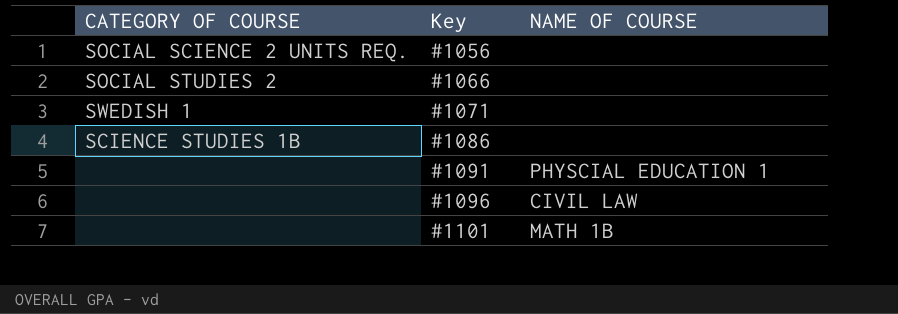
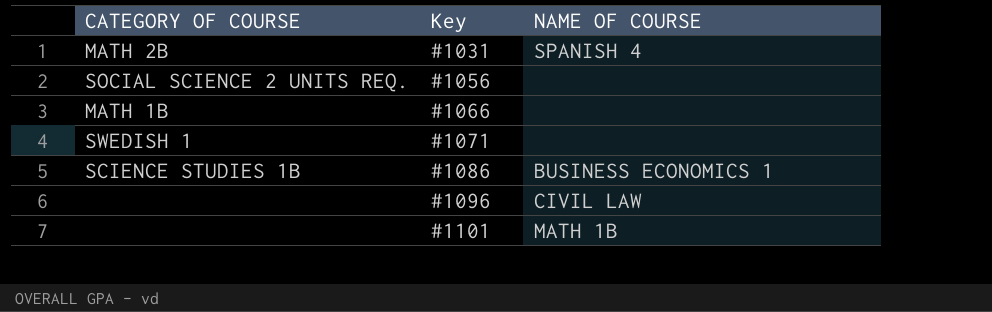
row #1091: none | PHYSCIAL EDUCATION 1 -> none
row #1031: none -> MATH 2B | SPANISH 4
#1066 | CATEGORY OF COURSE: SOCIAL STUDIES 2 -> MATH 1B
#1086 | NAME OF COURSE: none -> BUSINESS ECONOMICS 1

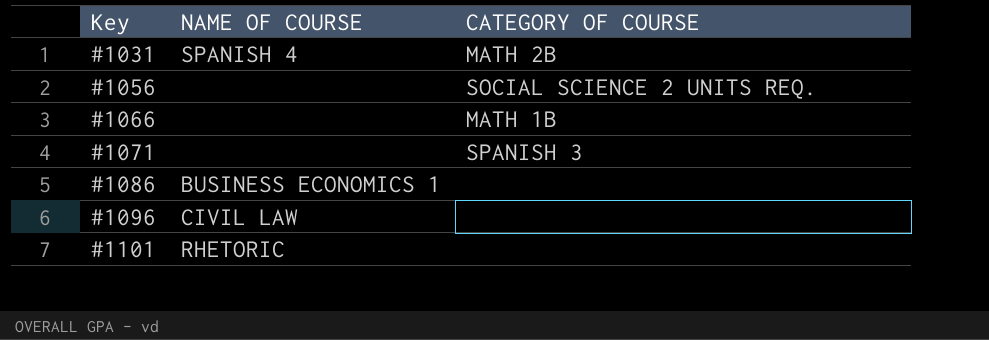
column CATEGORY OF COURSE | position: 1 -> 3
#1071 | CATEGORY OF COURSE: SWEDISH 1 -> SPANISH 3
#1086 | CATEGORY OF COURSE: SCIENCE STUDIES 1B -> none
#1101 | NAME OF COURSE: MATH 1B -> RHETORIC

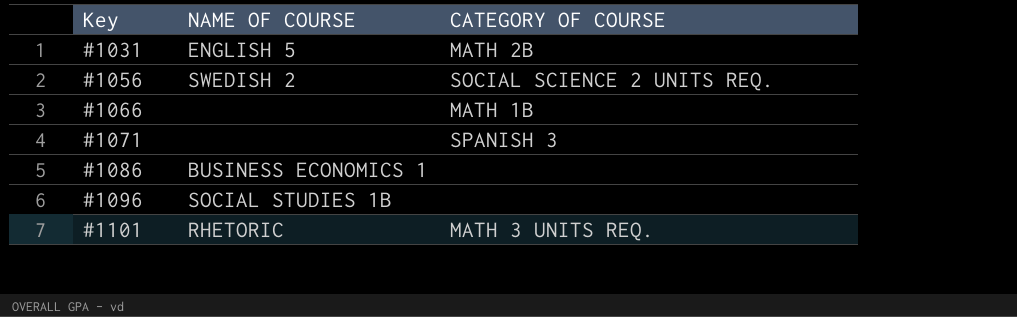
#1031 | NAME OF COURSE: SPANISH 4 -> ENGLISH 5
#1056 | NAME OF COURSE: none -> SWEDISH 2
#1096 | NAME OF COURSE: CIVIL LAW -> SOCIAL STUDIES 1B
#1101 | CATEGORY OF COURSE: none -> MATH 3 UNITS REQ.

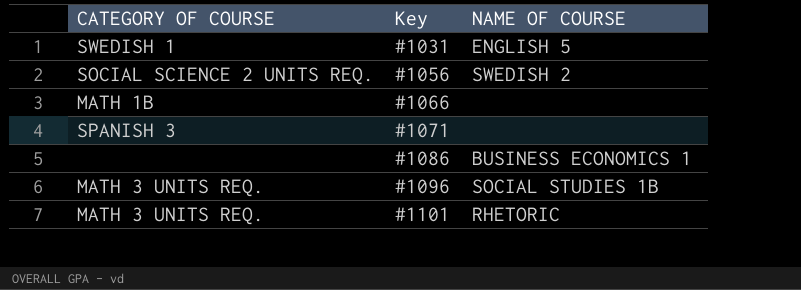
column CATEGORY OF COURSE | position: 3 -> 1
#1031 | CATEGORY OF COURSE: MATH 2B -> SWEDISH 1
#1096 | CATEGORY OF COURSE: none -> MATH 3 UNITS REQ.

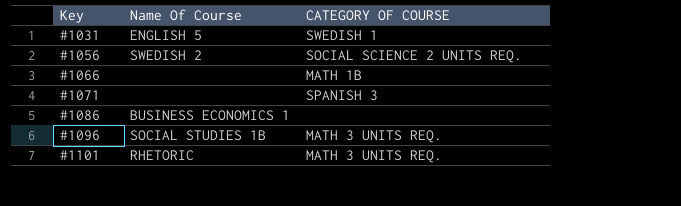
column name: NAME OF COURSE -> Name Of Course
column CATEGORY OF COURSE | position: 1 -> 3

